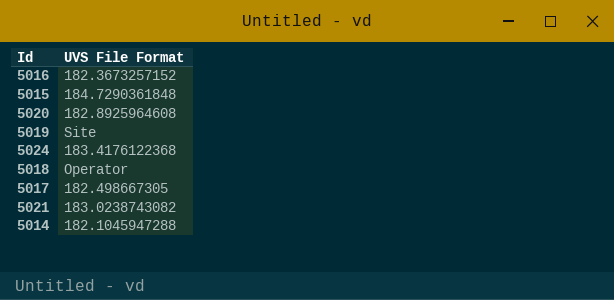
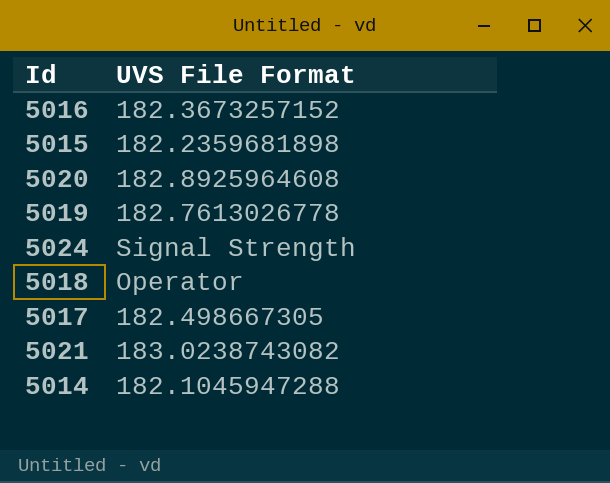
5015 | UVS File Format: 184.7290361848 -> 182.2359681898
5019 | UVS File Format: Site -> 182.7613026778
5024 | UVS File Format: 183.4176122368 -> Signal Strength

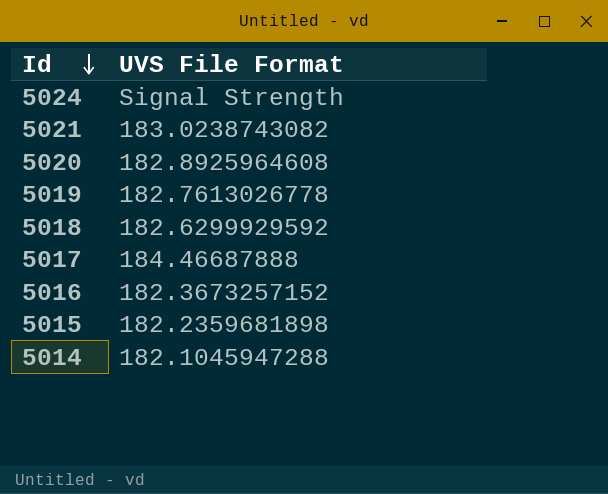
row order: none -> Id descending
5018 | UVS File Format: Operator -> 182.6299929592
5017 | UVS File Format: 182.498667305 -> 184.46687888

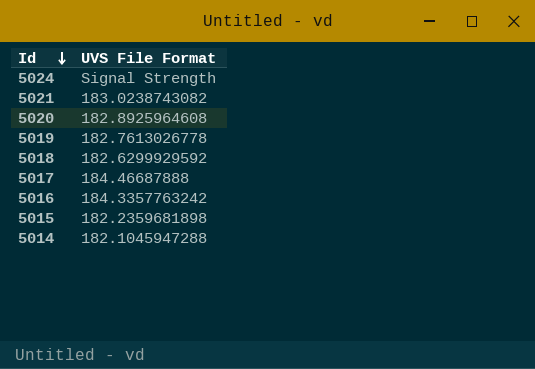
5016 | UVS File Format: 182.3673257152 -> 184.3357763242

